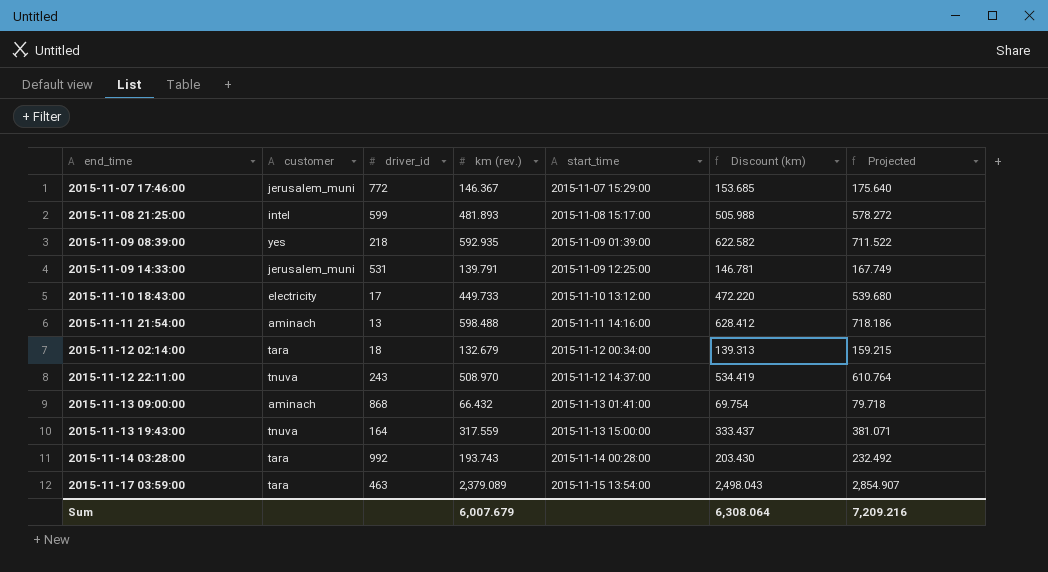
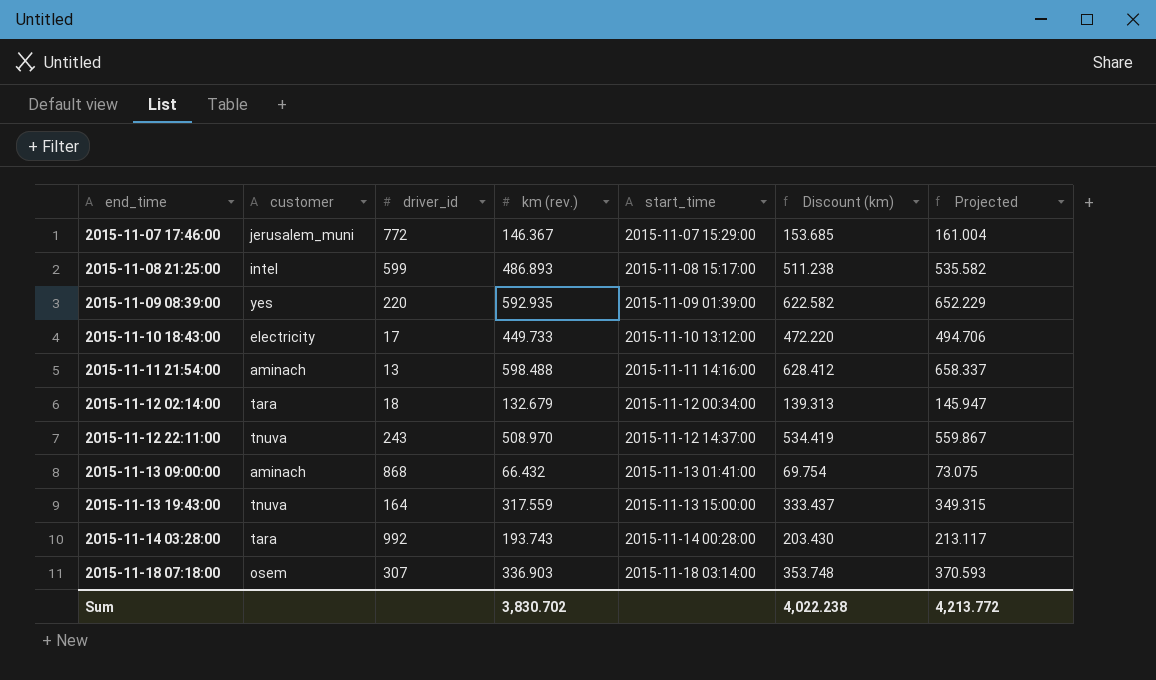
column Projected | formula: [km (rev.)] * 1.2 -> [km (rev.)] * 1.1
row 2015-11-09 14:33:00: jerusalem_muni | 531 | 139.791 | 2015-11-09 12:25:00 | 146.781 | 167.749 -> none
row 2015-11-17 03:59:00: tara | 463 | 2,379.089 | 2015-11-15 13:54:00 | 2,498.043 | 2,854.907 -> none
2015-11-08 21:25:00 | km (rev.): 481.893 -> 486.893
2015-11-08 21:25:00 | Discount (km): 505.988 -> 511.238
2015-11-09 08:39:00 | driver_id: 218 -> 220
row 2015-11-18 07:18:00: none -> osem | 307 | 336.903 | 2015-11-18 03:14:00 | 353.748 | 370.593
Sum | km (rev.): 6,007.679 -> 3,830.702
Sum | Discount (km): 6,308.064 -> 4,022.238
Sum | Projected: 7,209.216 -> 4,213.772

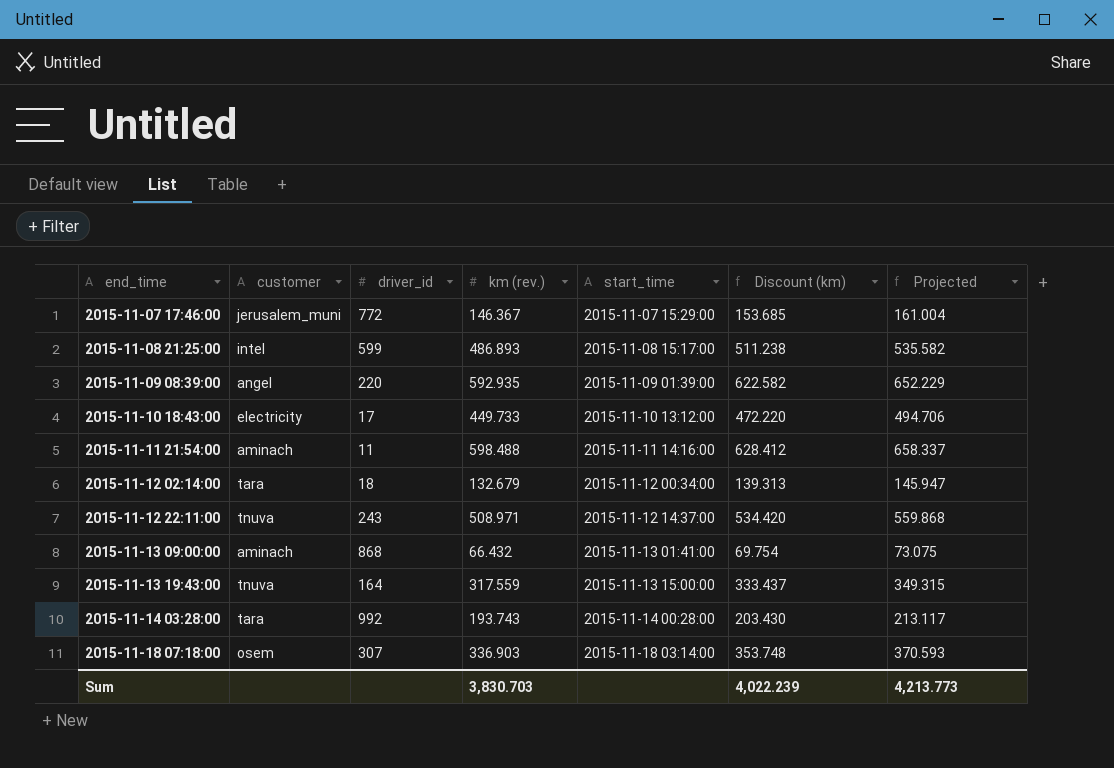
2015-11-09 08:39:00 | customer: yes -> angel
2015-11-11 21:54:00 | driver_id: 13 -> 11
2015-11-12 22:11:00 | km (rev.): 508.970 -> 508.971
2015-11-12 22:11:00 | Discount (km): 534.419 -> 534.420
2015-11-12 22:11:00 | Projected: 559.867 -> 559.868
Sum | km (rev.): 3,830.702 -> 3,830.703
Sum | Discount (km): 4,022.238 -> 4,022.239
Sum | Projected: 4,213.772 -> 4,213.773

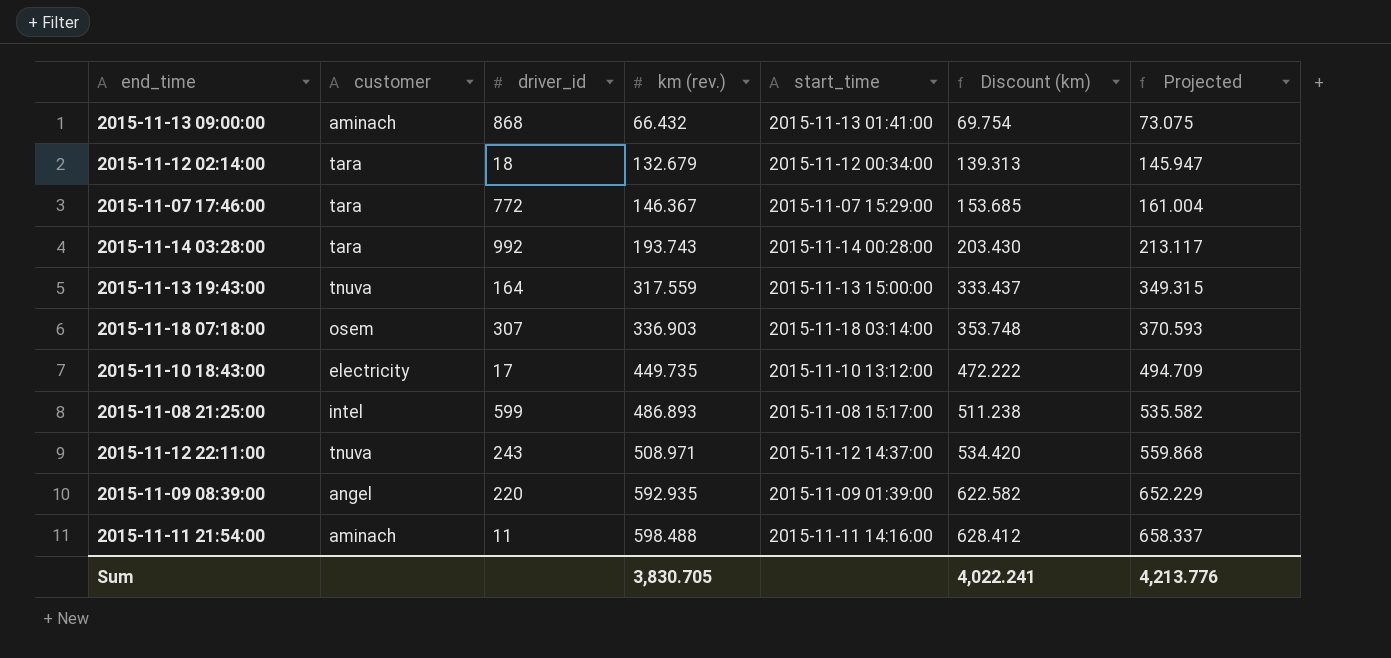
row order: end_time ascending -> km (rev.) ascending
2015-11-07 17:46:00 | customer: jerusalem_muni -> tara
2015-11-10 18:43:00 | km (rev.): 449.733 -> 449.735
2015-11-10 18:43:00 | Discount (km): 472.220 -> 472.222
2015-11-10 18:43:00 | Projected: 494.706 -> 494.709
Sum | km (rev.): 3,830.703 -> 3,830.705
Sum | Discount (km): 4,022.239 -> 4,022.241
Sum | Projected: 4,213.773 -> 4,213.776

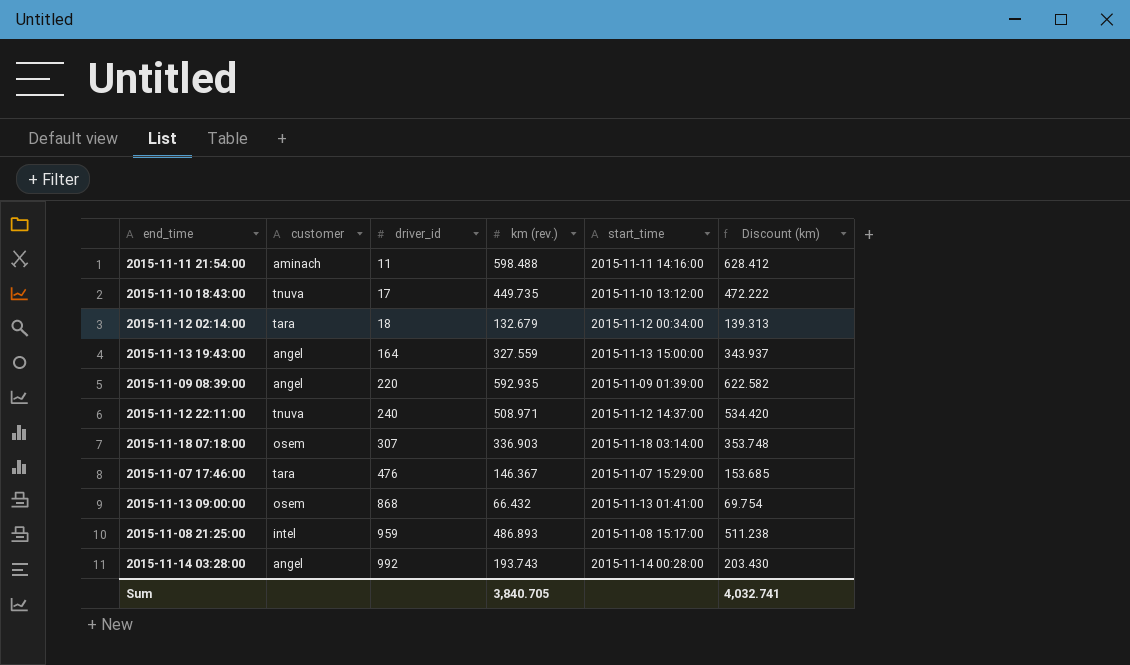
row order: km (rev.) ascending -> driver_id ascending
column Projected | formula: [km (rev.)] * 1.1 -> none
2015-11-10 18:43:00 | customer: electricity -> tnuva
2015-11-13 19:43:00 | customer: tnuva -> angel
2015-11-13 19:43:00 | km (rev.): 317.559 -> 327.559
2015-11-13 19:43:00 | Discount (km): 333.437 -> 343.937
2015-11-12 22:11:00 | driver_id: 243 -> 240
2015-11-07 17:46:00 | driver_id: 772 -> 476
2015-11-13 09:00:00 | customer: aminach -> osem
2015-11-08 21:25:00 | driver_id: 599 -> 959
2015-11-14 03:28:00 | customer: tara -> angel
Sum | km (rev.): 3,830.705 -> 3,840.705
Sum | Discount (km): 4,022.241 -> 4,032.741

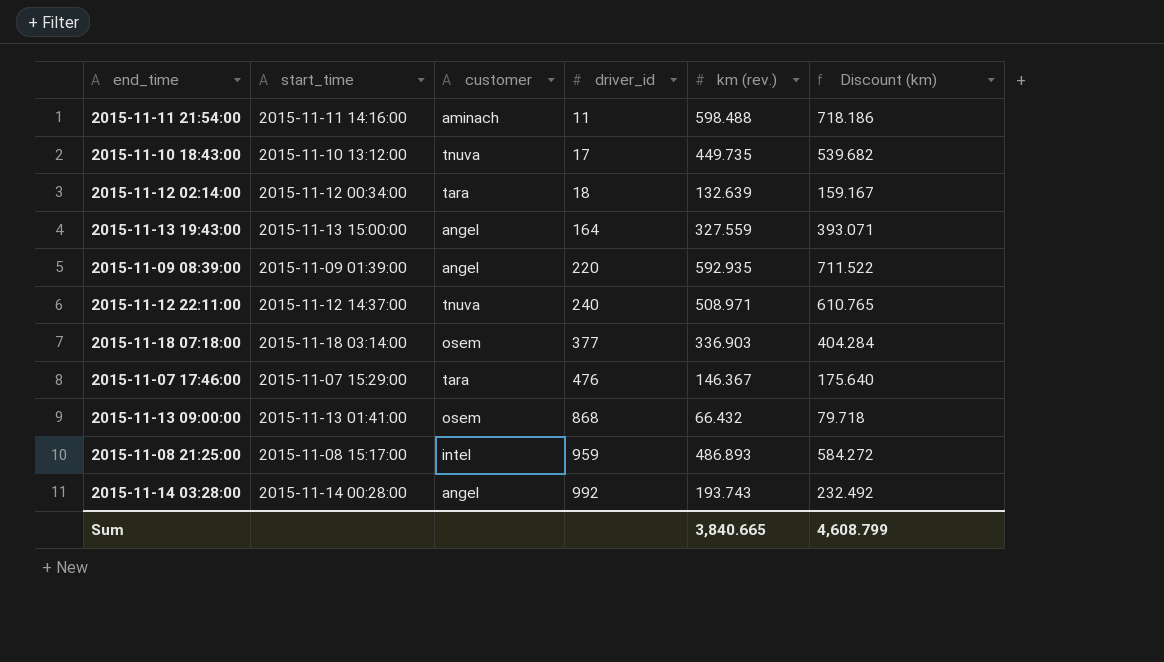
column start_time | position: 5 -> 2
column Discount (km) | formula: [km (rev.)] * 1.05 -> [km (rev.)] * 1.2
2015-11-12 02:14:00 | km (rev.): 132.679 -> 132.639
2015-11-18 07:18:00 | driver_id: 307 -> 377
Sum | km (rev.): 3,840.705 -> 3,840.665
Sum | Discount (km): 4,032.741 -> 4,608.799

